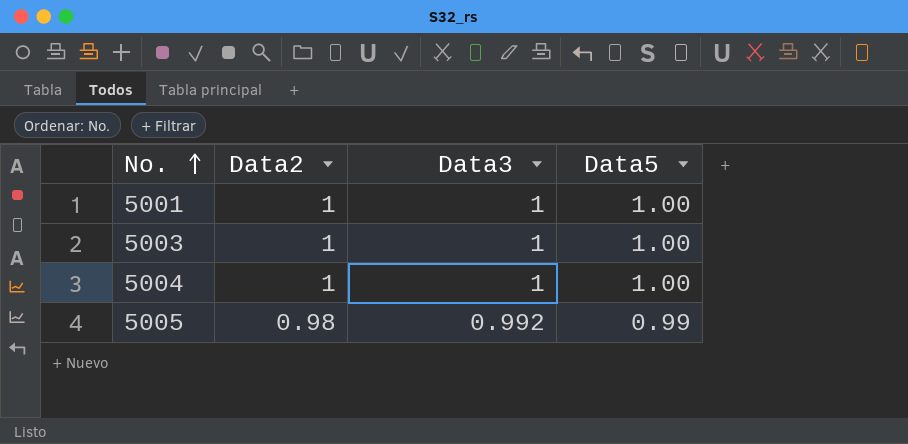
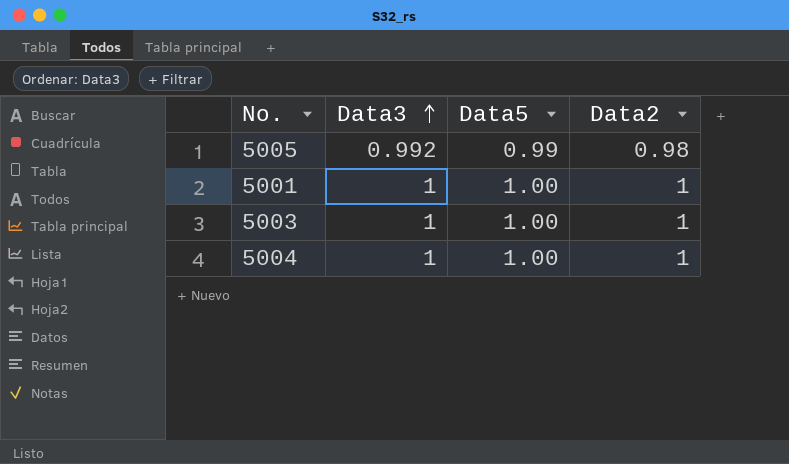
row order: No. ascending -> Data3 ascending
column Data2 | position: 2 -> 4

